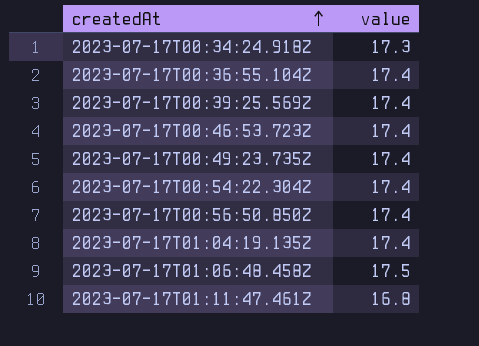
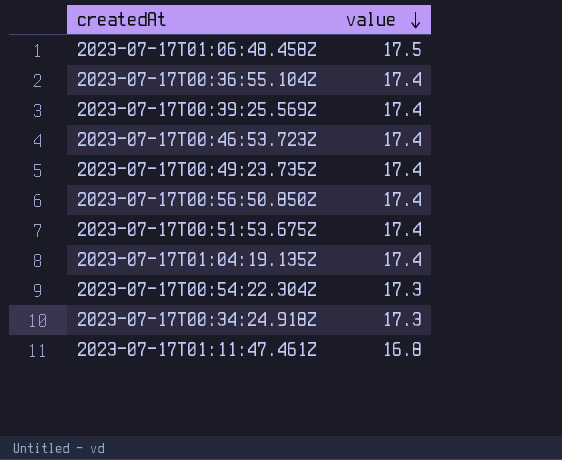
row order: createdAt ascending -> value descending
row 2023-07-17T00:51:53.675Z: none -> 17.4
2023-07-17T00:54:22.304Z | value: 17.4 -> 17.3

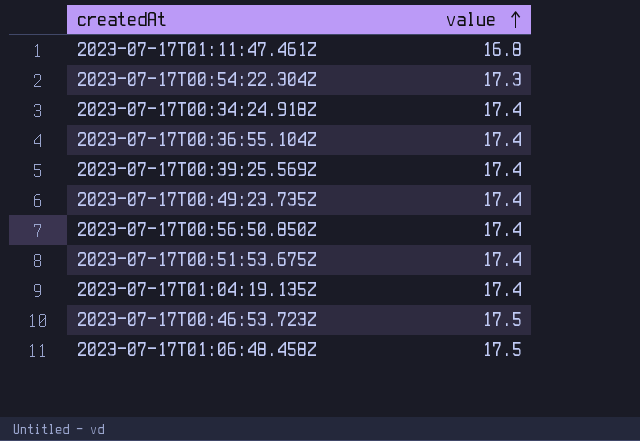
row order: value descending -> value ascending
2023-07-17T00:34:24.918Z | value: 17.3 -> 17.4
2023-07-17T00:46:53.723Z | value: 17.4 -> 17.5

